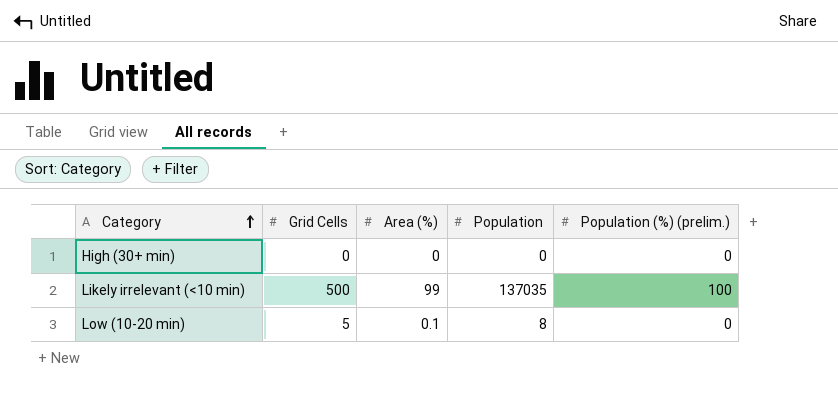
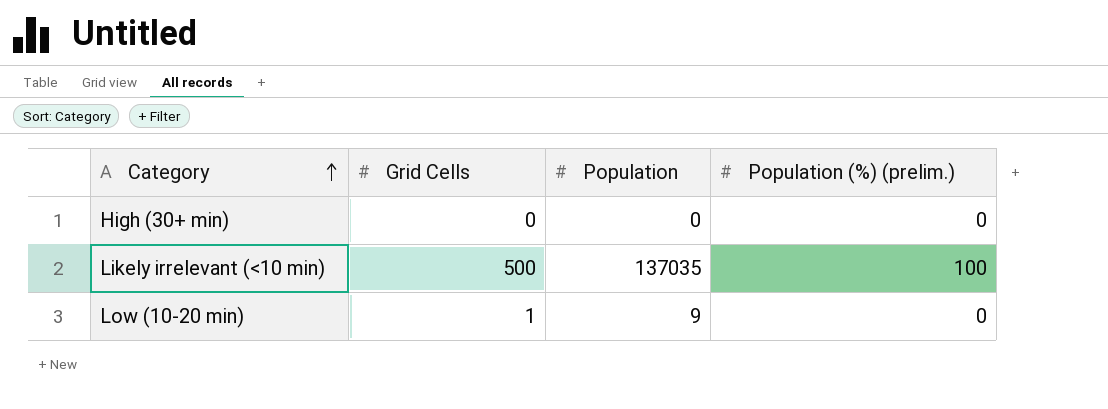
column Area (%) | position: 3 -> none
Low (10-20 min) | Grid Cells: 5 -> 1
Low (10-20 min) | Population: 8 -> 9

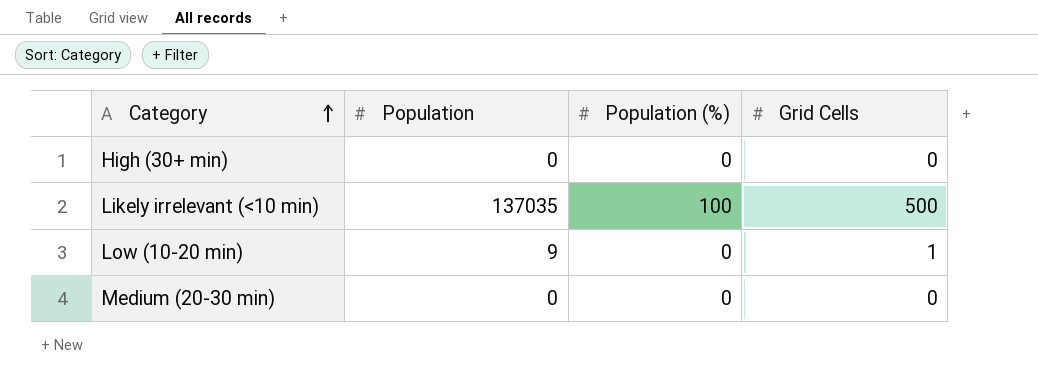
column name: Population (%) (prelim.) -> Population (%)
column Grid Cells | position: 2 -> 4
row Medium (20-30 min): none -> 0 | 0 | 0

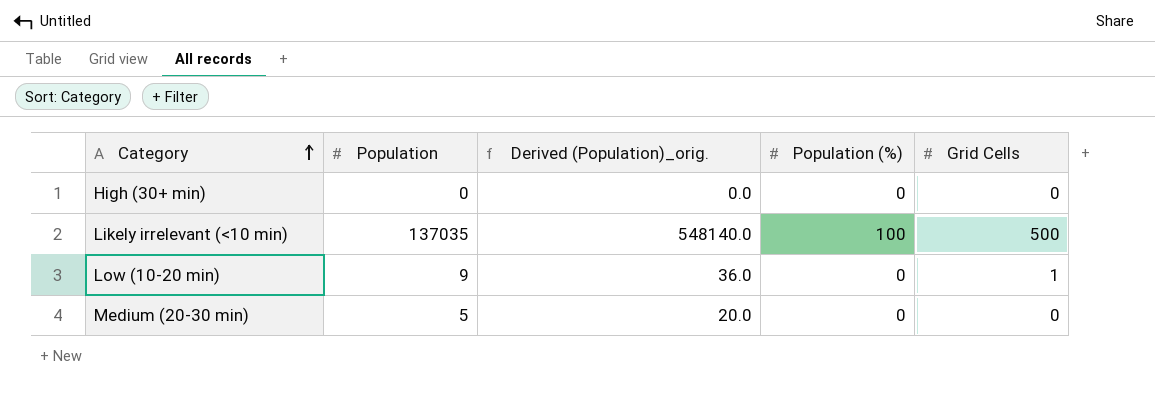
column Derived (Population)_orig. | formula: none -> [Population] * 4
Medium (20-30 min) | Population: 0 -> 5

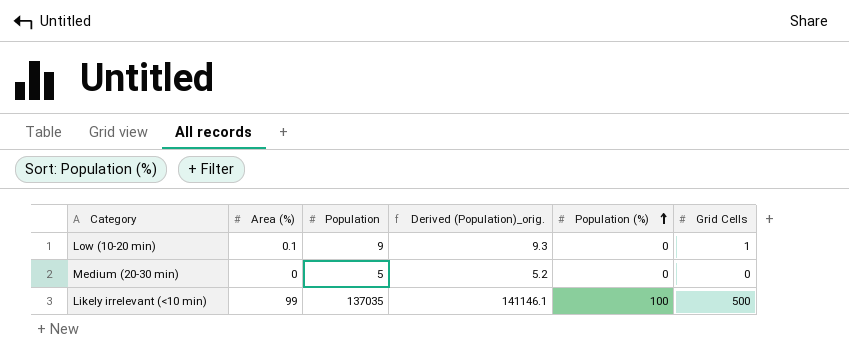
row order: Category ascending -> Population (%) ascending
column Area (%) | position: none -> 2
column Derived (Population)_orig. | formula: [Population] * 4 -> [Population] * 1.03
row High (30+ min): 0 | 0.0 | 0 | 0 -> none

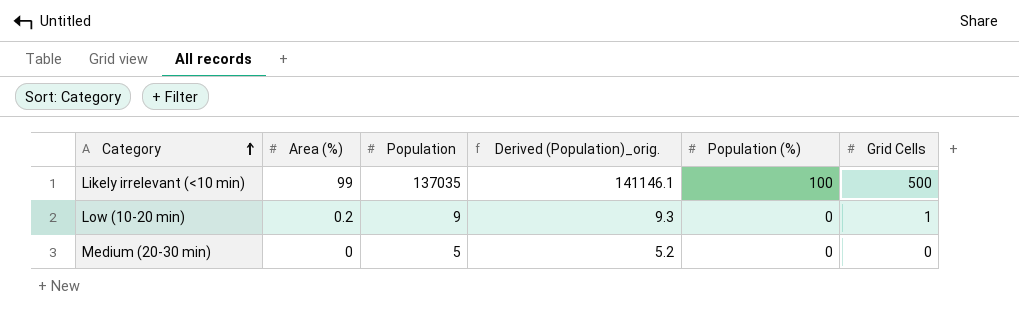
row order: Population (%) ascending -> Category ascending
Low (10-20 min) | Area (%): 0.1 -> 0.2

